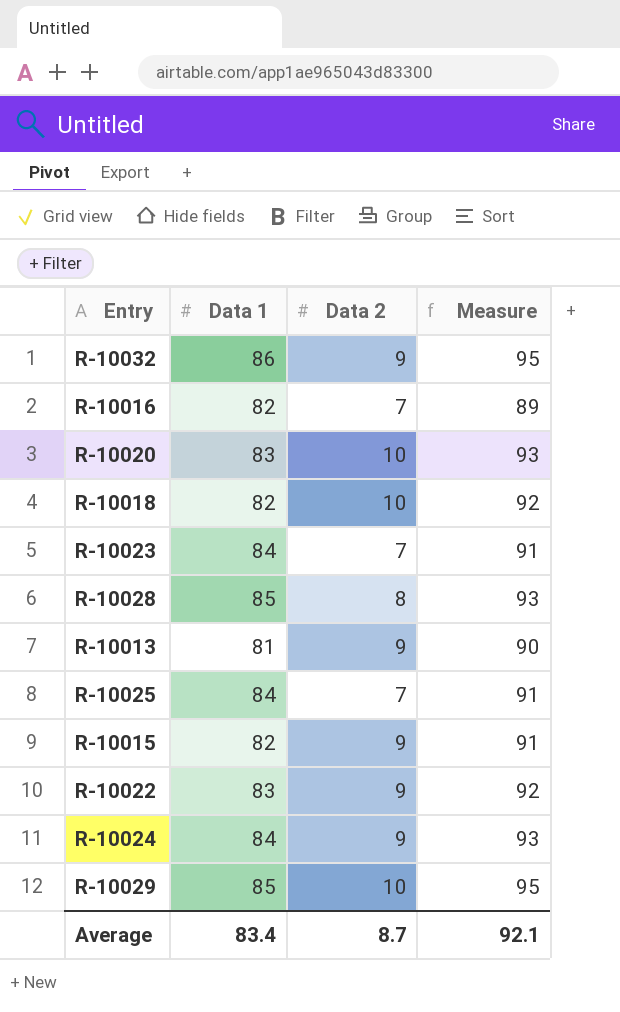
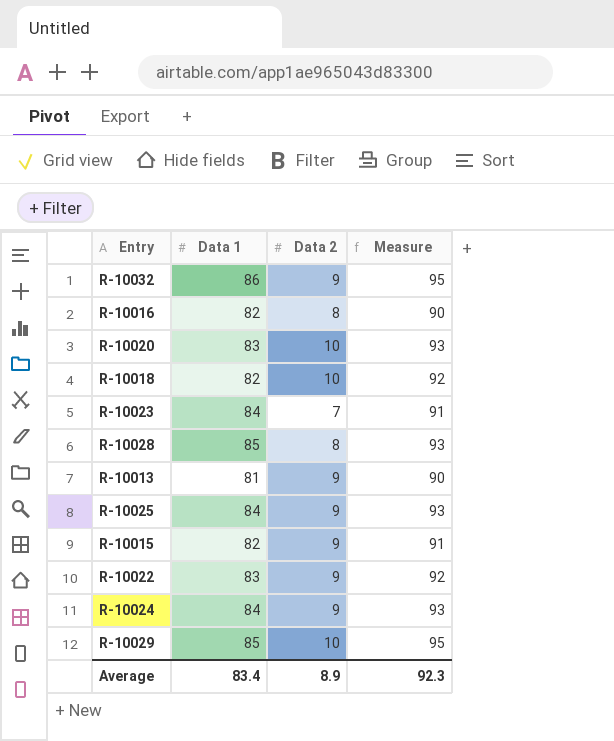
R-10016 | Data 2: 7 -> 8
R-10016 | Measure: 89 -> 90
R-10025 | Data 2: 7 -> 9
R-10025 | Measure: 91 -> 93
Average | Data 2: 8.7 -> 8.9
Average | Measure: 92.1 -> 92.3

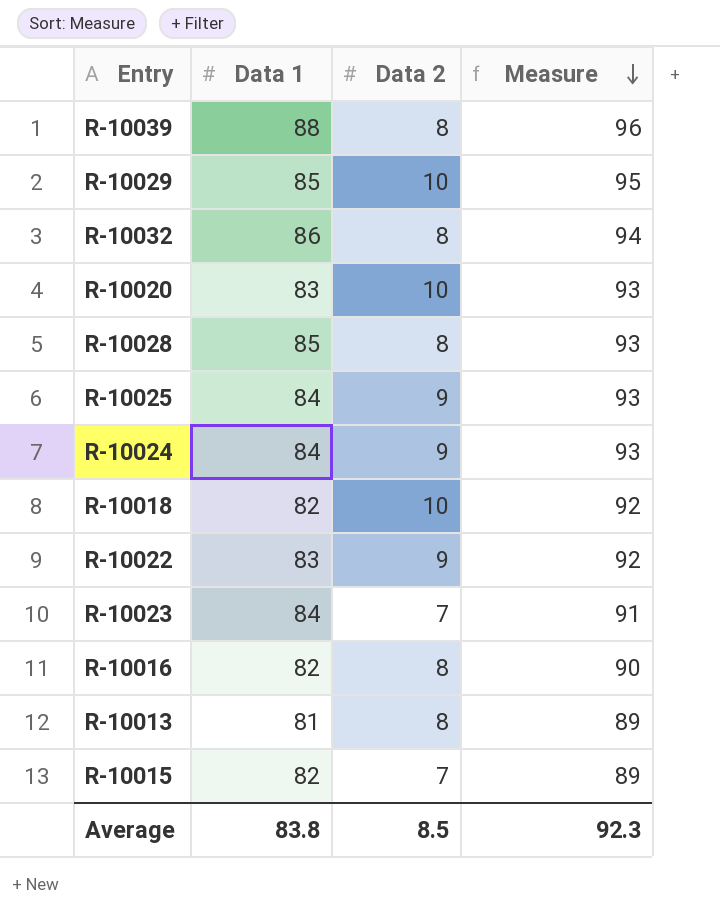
row order: none -> Measure descending
row R-10039: none -> 88 | 8 | 96
R-10032 | Data 2: 9 -> 8
R-10032 | Measure: 95 -> 94
R-10013 | Data 2: 9 -> 8
R-10013 | Measure: 90 -> 89
R-10015 | Data 2: 9 -> 7
R-10015 | Measure: 91 -> 89
Average | Data 1: 83.4 -> 83.8
Average | Data 2: 8.9 -> 8.5

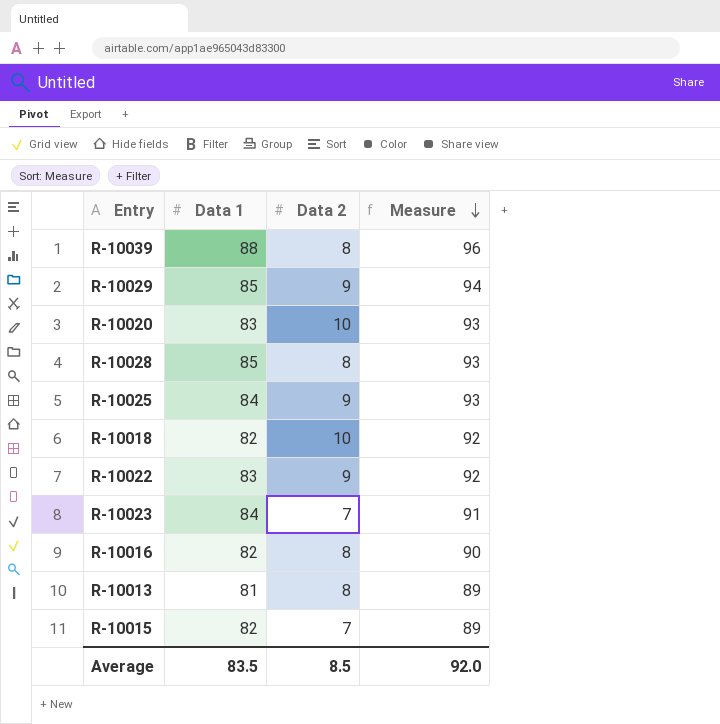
row R-10032: 86 | 8 | 94 -> none
row R-10024: 84 | 9 | 93 -> none
R-10029 | Data 2: 10 -> 9
R-10029 | Measure: 95 -> 94
Average | Data 1: 83.8 -> 83.5
Average | Measure: 92.3 -> 92.0

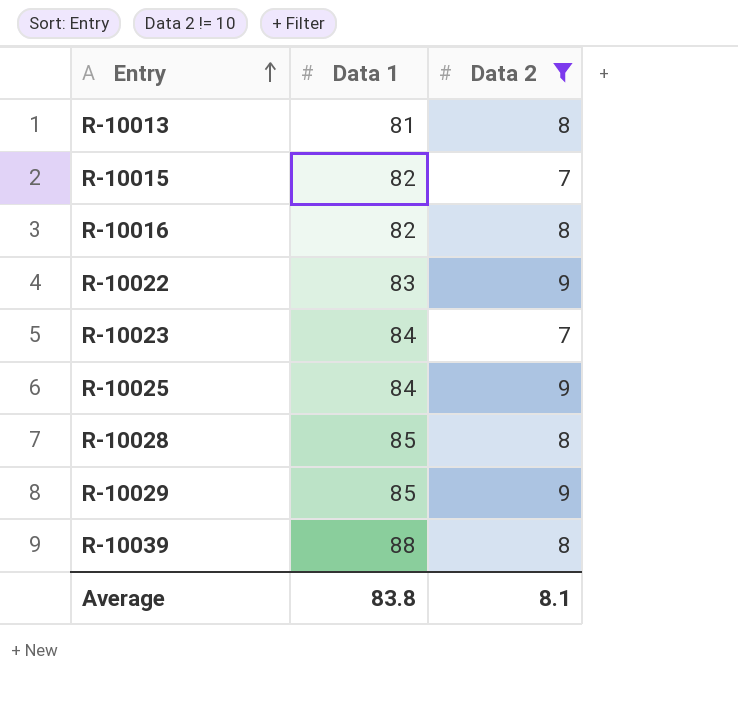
filter: none -> Data 2 != 10
row order: Measure descending -> Entry ascending
column Measure | formula: [Data 1] + [Data 2] -> none
Average | Data 1: 83.5 -> 83.8
Average | Data 2: 8.5 -> 8.1

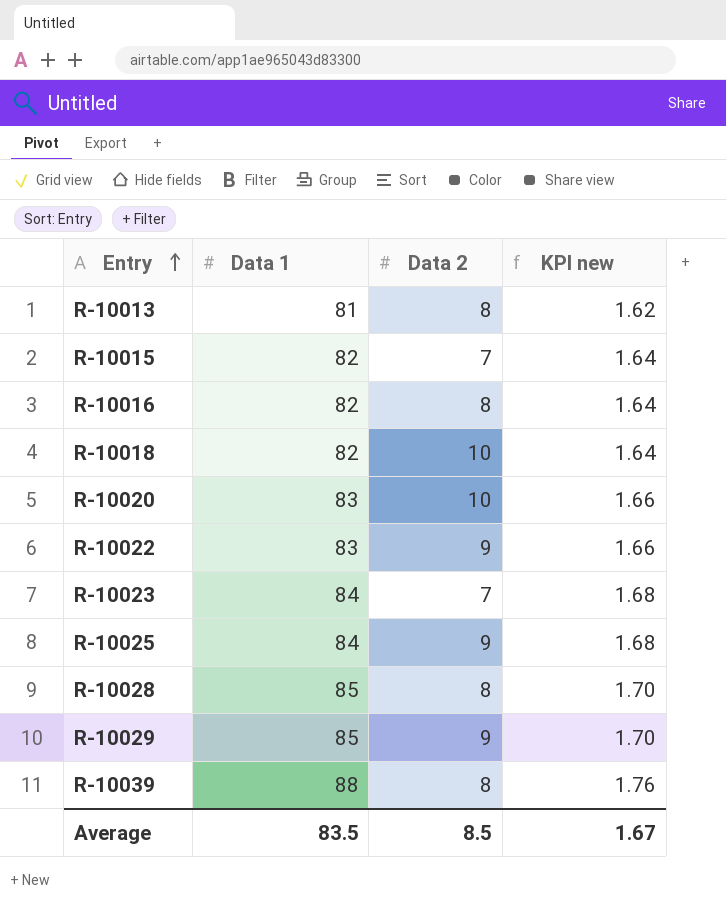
filter: Data 2 != 10 -> none
column KPI new | formula: none -> [Data 1] * 0.02
Average | Data 1: 83.8 -> 83.5
Average | Data 2: 8.1 -> 8.5

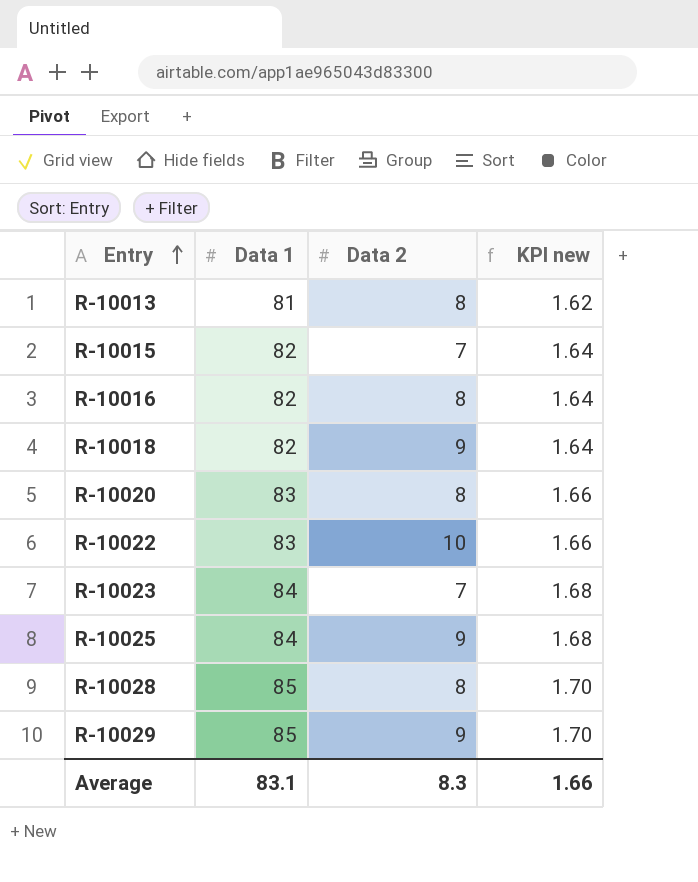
row R-10039: 88 | 8 | 1.76 -> none
R-10018 | Data 2: 10 -> 9
R-10020 | Data 2: 10 -> 8
R-10022 | Data 2: 9 -> 10
Average | Data 1: 83.5 -> 83.1
Average | Data 2: 8.5 -> 8.3
Average | KPI new: 1.67 -> 1.66

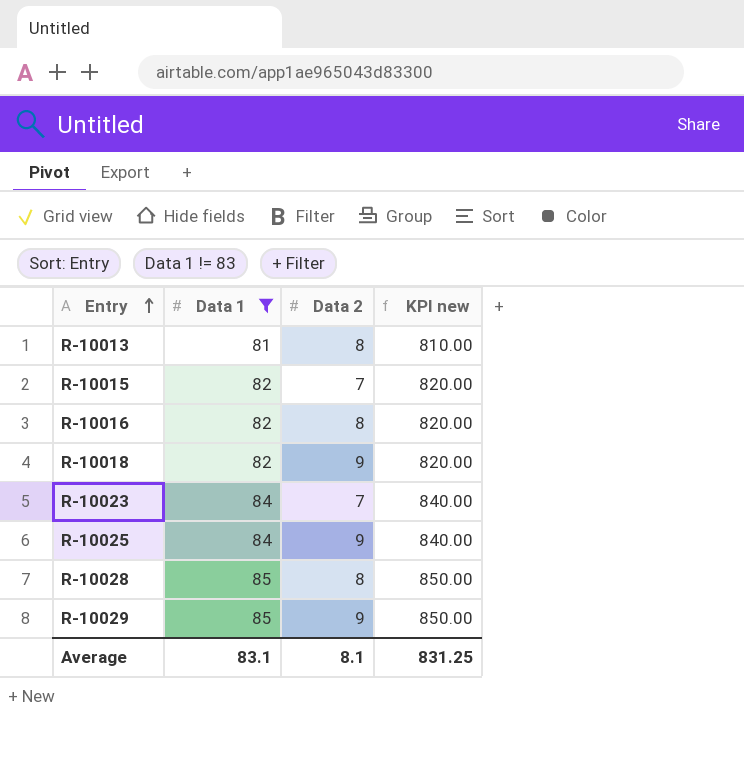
filter: none -> Data 1 != 83
column KPI new | formula: [Data 1] * 0.02 -> [Data 1] * 10
Average | Data 2: 8.3 -> 8.1
Average | KPI new: 1.66 -> 831.25

